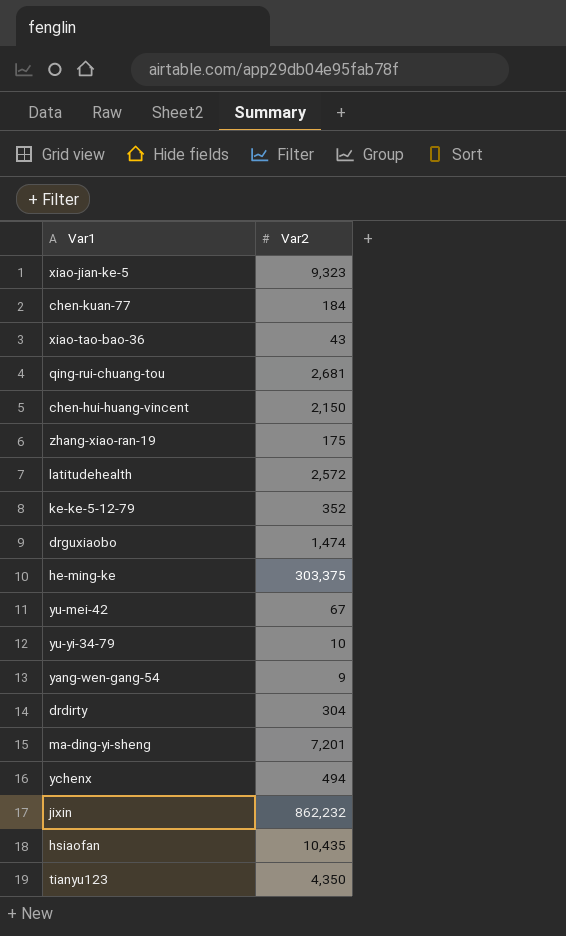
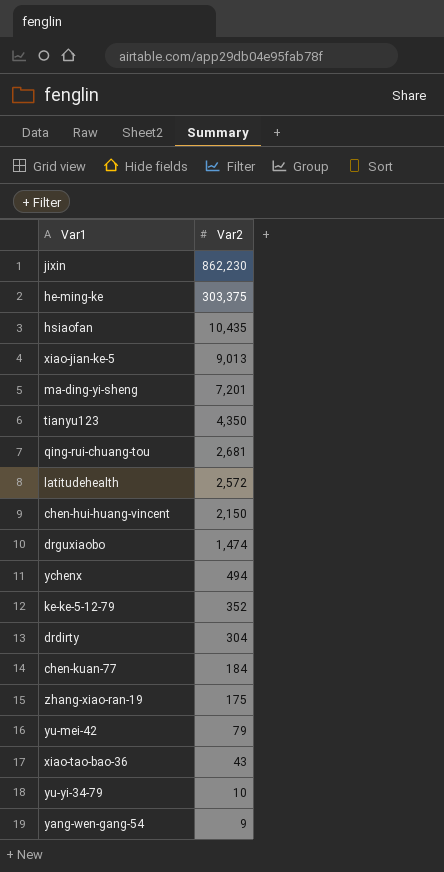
row order: none -> Var2 descending
jixin | Var2: 862,232 -> 862,230
xiao-jian-ke-5 | Var2: 9,323 -> 9,013
yu-mei-42 | Var2: 67 -> 79

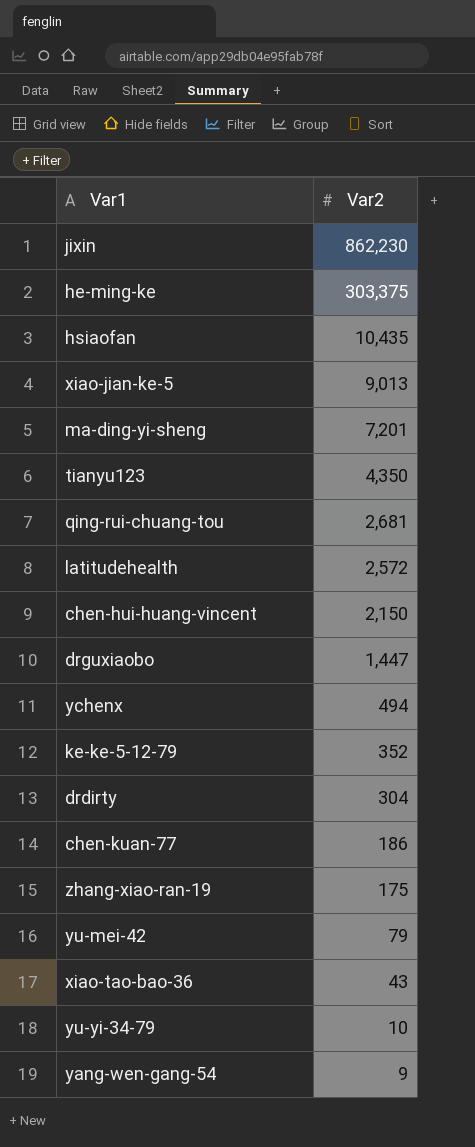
drguxiaobo | Var2: 1,474 -> 1,447
chen-kuan-77 | Var2: 184 -> 186

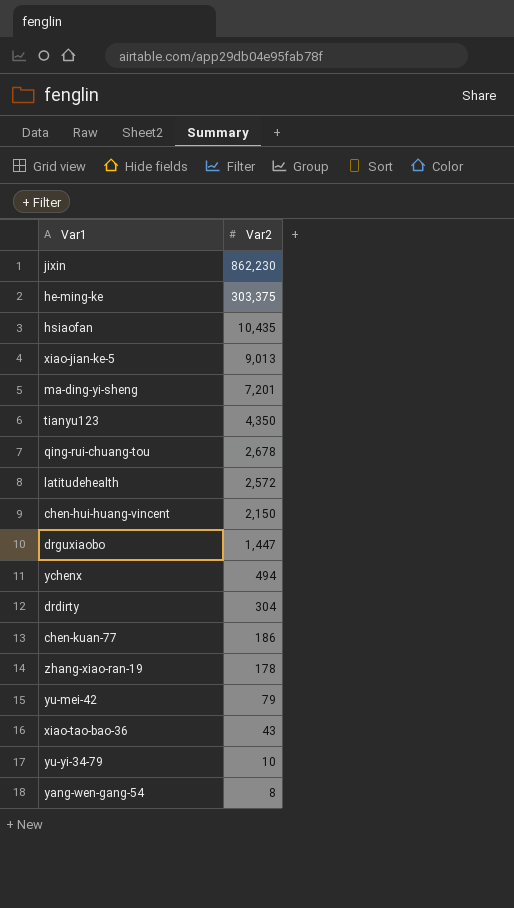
row ke-ke-5-12-79: 352 -> none
qing-rui-chuang-tou | Var2: 2,681 -> 2,678
zhang-xiao-ran-19 | Var2: 175 -> 178
yang-wen-gang-54 | Var2: 9 -> 8

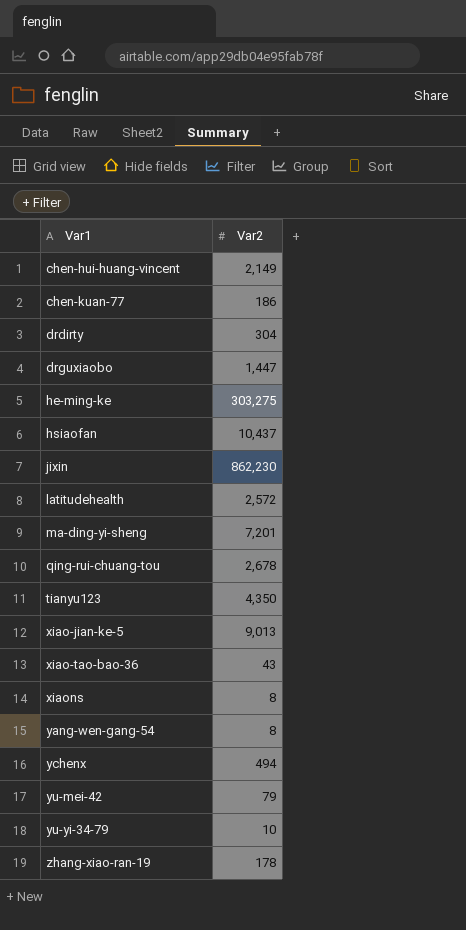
row order: Var2 descending -> Var1 ascending
chen-hui-huang-vincent | Var2: 2,150 -> 2,149
he-ming-ke | Var2: 303,375 -> 303,275
hsiaofan | Var2: 10,435 -> 10,437
row xiaons: none -> 8

